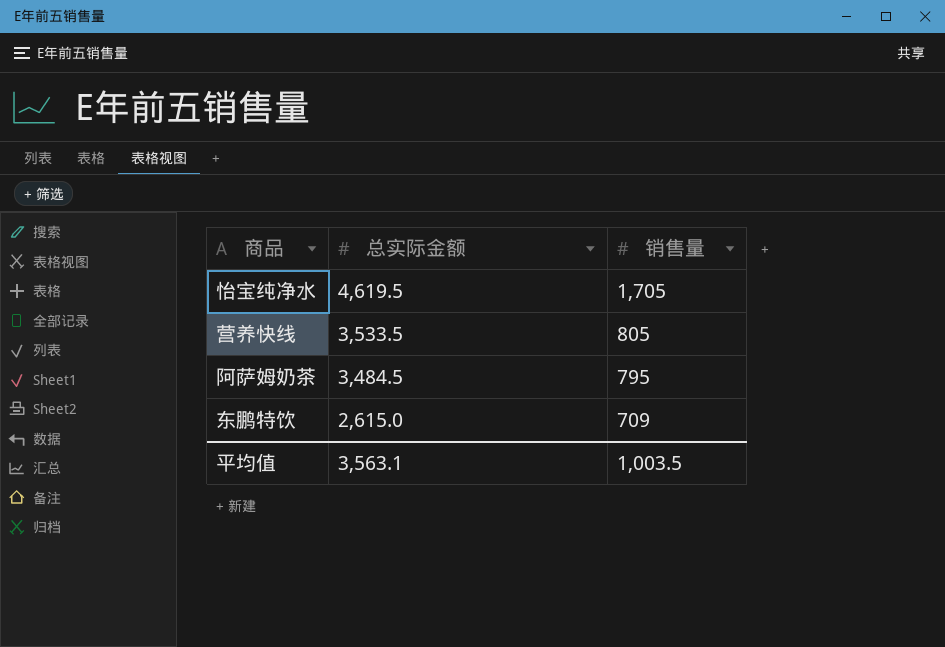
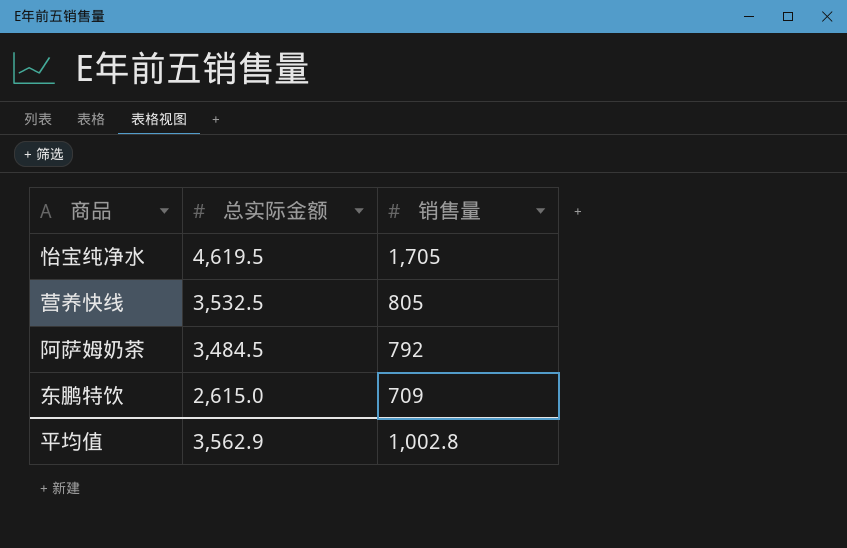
营养快线 | 总实际金额: 3,533.5 -> 3,532.5
阿萨姆奶茶 | 销售量: 795 -> 792
平均值 | 总实际金额: 3,563.1 -> 3,562.9
平均值 | 销售量: 1,003.5 -> 1,002.8

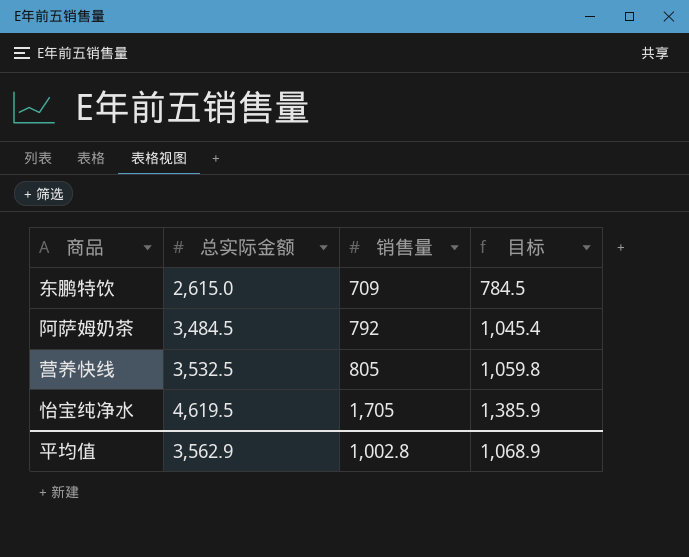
row order: 总实际金额 descending -> 总实际金额 ascending
column 目标 | formula: none -> [总实际金额] * 0.3

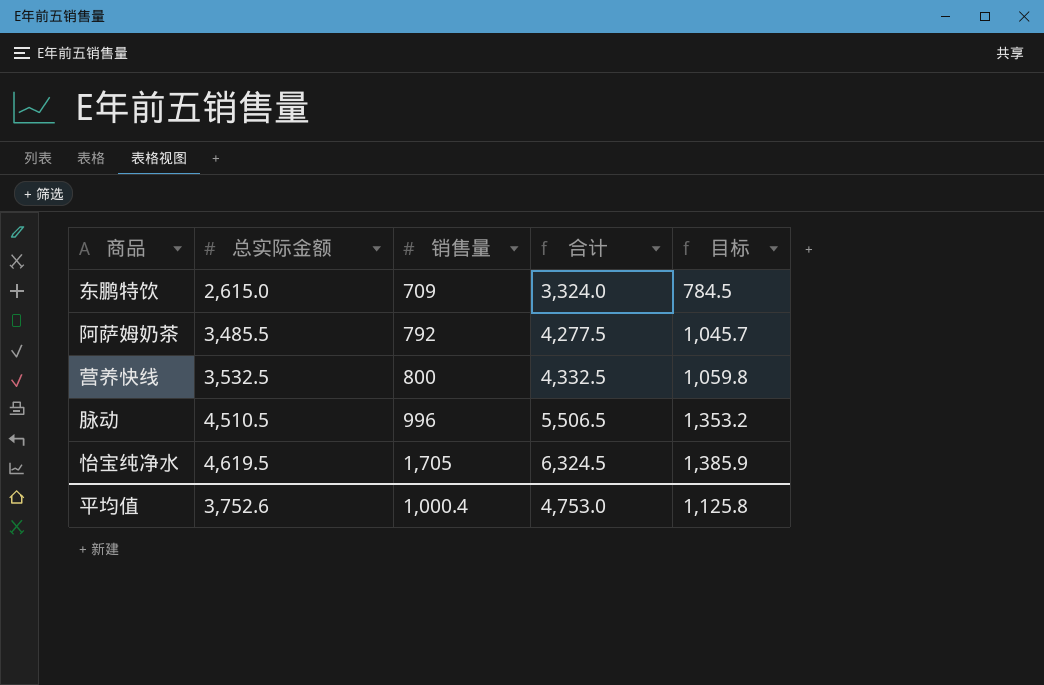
column 合计 | formula: none -> [总实际金额] + [销售量]
阿萨姆奶茶 | 总实际金额: 3,484.5 -> 3,485.5
阿萨姆奶茶 | 目标: 1,045.4 -> 1,045.7
营养快线 | 销售量: 805 -> 800
row 脉动: none -> 4,510.5 | 996 | 5,506.5 | 1,353.2
平均值 | 总实际金额: 3,562.9 -> 3,752.6
平均值 | 销售量: 1,002.8 -> 1,000.4
平均值 | 目标: 1,068.9 -> 1,125.8

